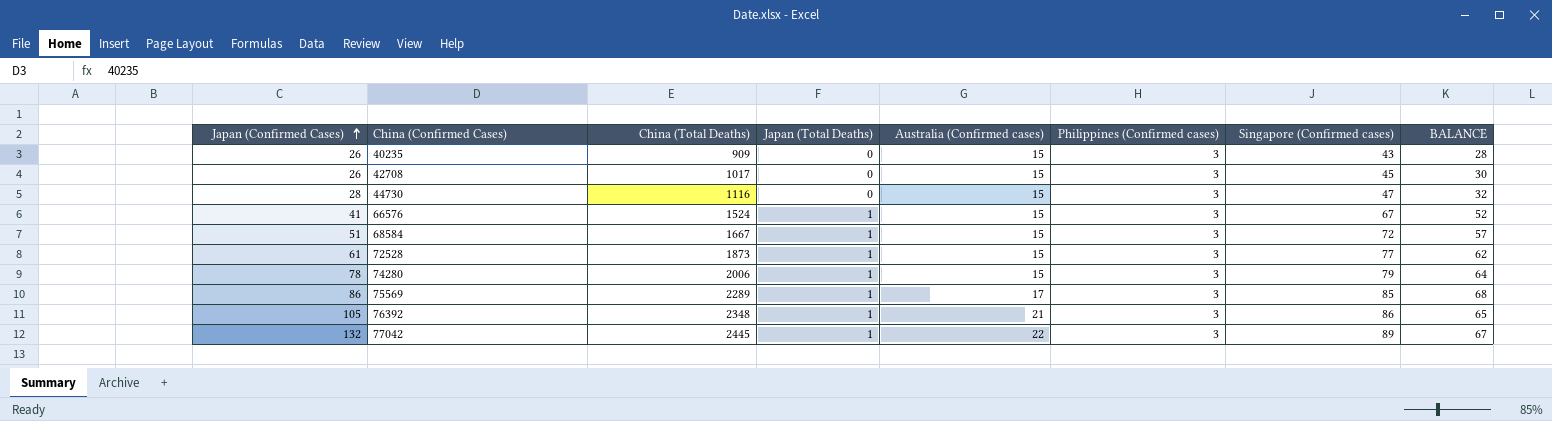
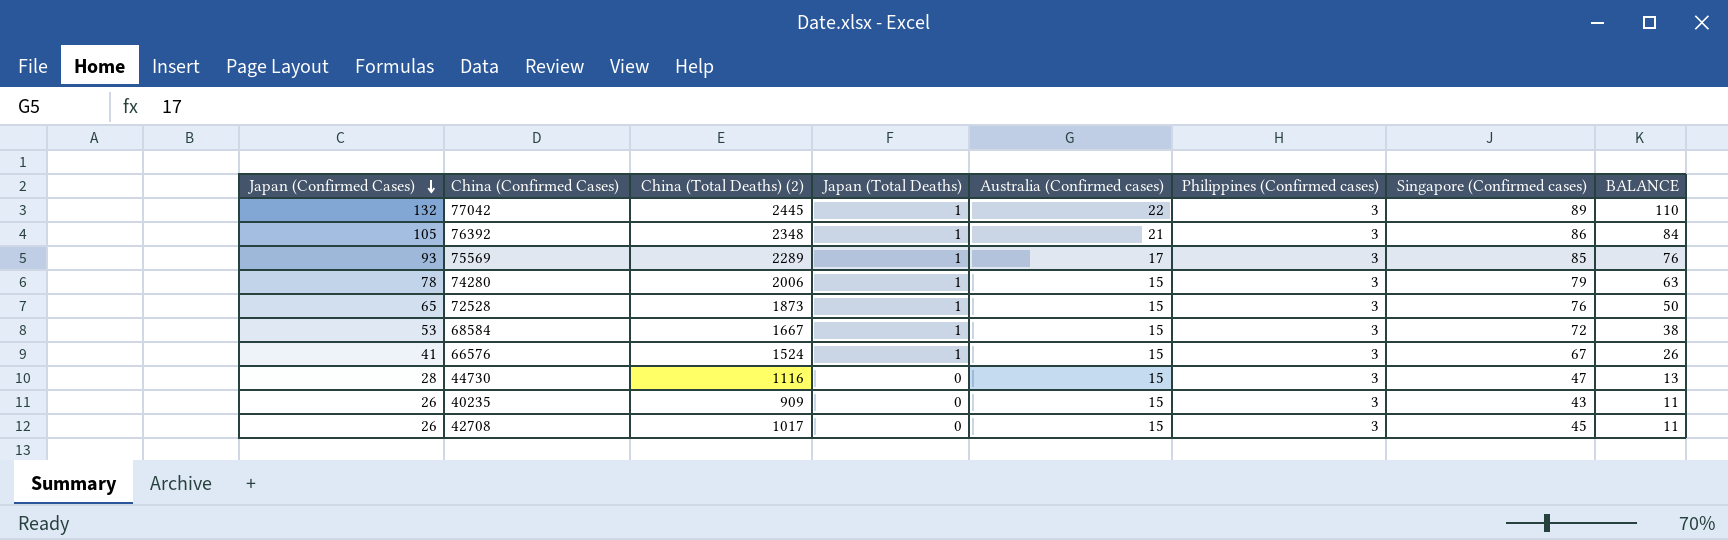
row order: Japan (Confirmed Cases) ascending -> Japan (Confirmed Cases) descending
column name: China (Total Deaths) -> China (Total Deaths) (2)
column BALANCE | formula: [Singapore (Confirmed cases)] - [Australia (Confirmed cases)] -> [Japan (Confirmed Cases)] - [Australia (Confirmed cases)]
75569 | Japan (Confirmed Cases): 86 -> 93
72528 | Japan (Confirmed Cases): 61 -> 65
72528 | Singapore (Confirmed cases): 77 -> 76
68584 | Japan (Confirmed Cases): 51 -> 53

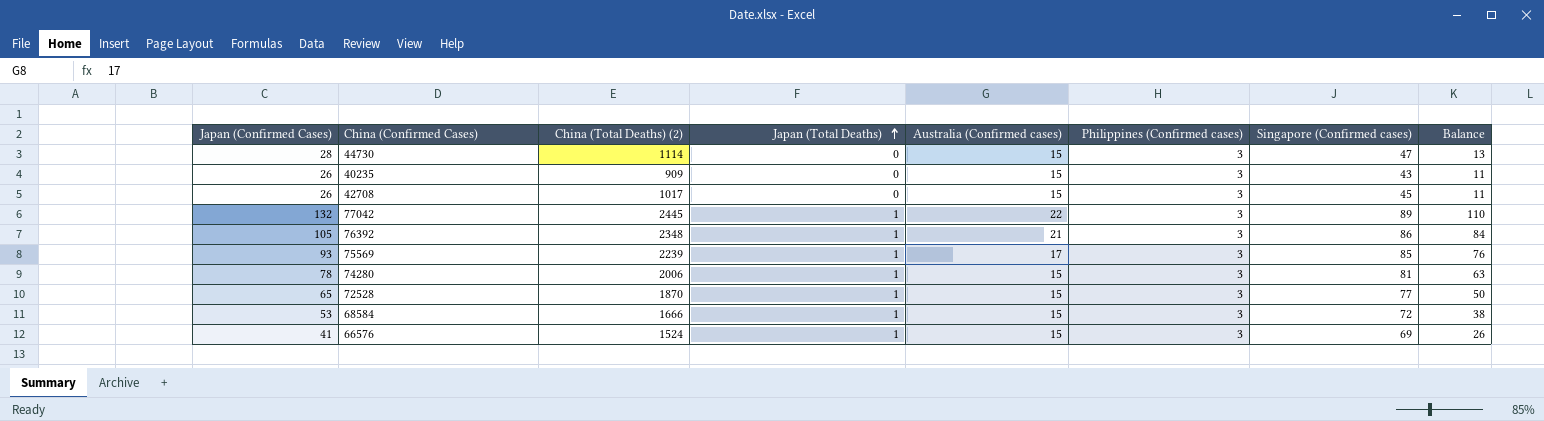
row order: Japan (Confirmed Cases) descending -> Japan (Total Deaths) ascending
column name: BALANCE -> Balance
44730 | China (Total Deaths) (2): 1116 -> 1114
75569 | China (Total Deaths) (2): 2289 -> 2239
74280 | Singapore (Confirmed cases): 79 -> 81
72528 | China (Total Deaths) (2): 1873 -> 1870
72528 | Singapore (Confirmed cases): 76 -> 77
68584 | China (Total Deaths) (2): 1667 -> 1666
66576 | Singapore (Confirmed cases): 67 -> 69

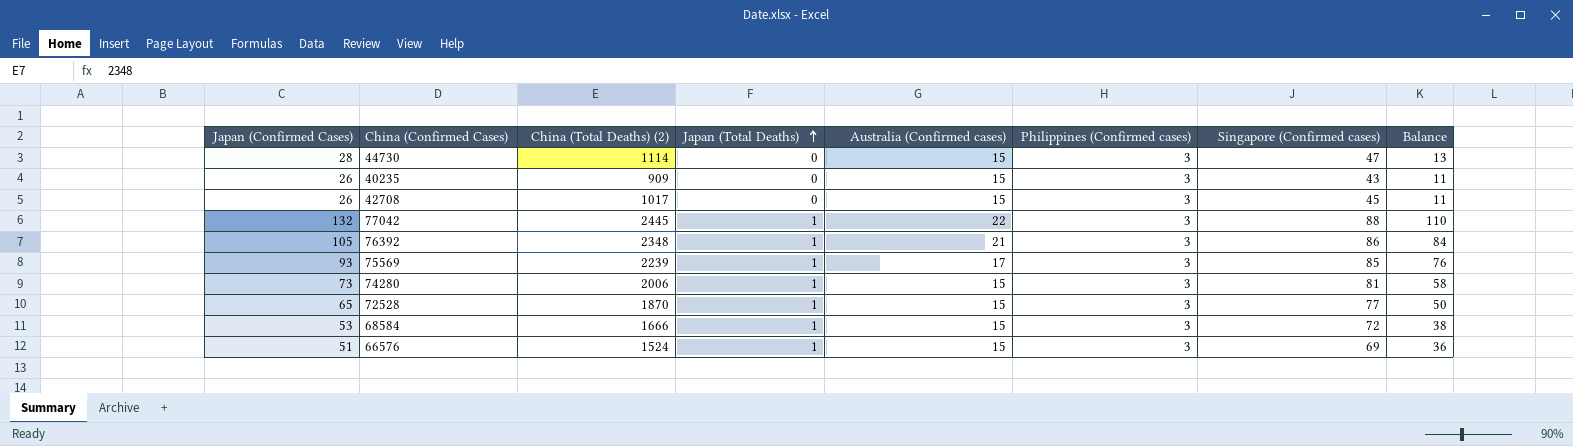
77042 | Singapore (Confirmed cases): 89 -> 88
74280 | Japan (Confirmed Cases): 78 -> 73
74280 | Balance: 63 -> 58
66576 | Japan (Confirmed Cases): 41 -> 51
66576 | Balance: 26 -> 36

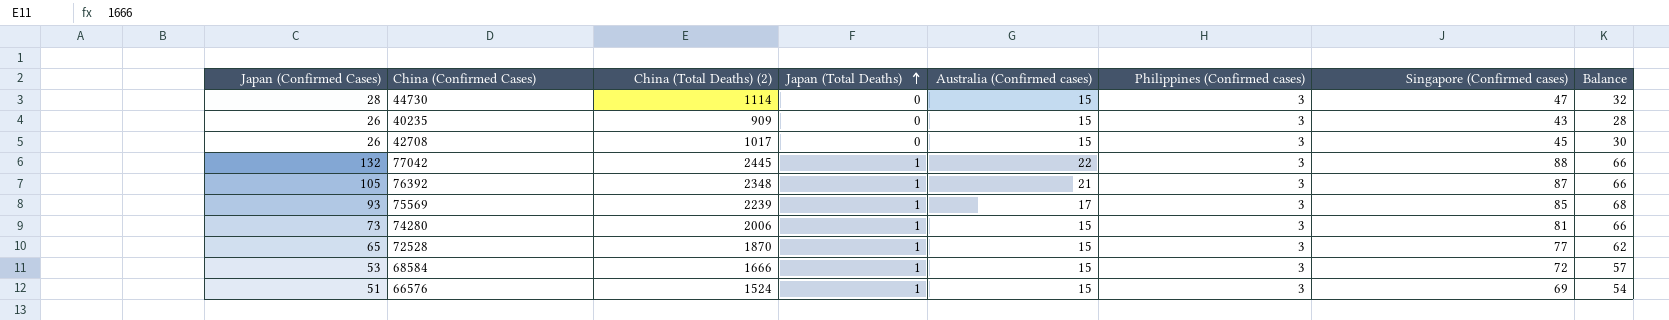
column Balance | formula: [Japan (Confirmed Cases)] - [Australia (Confirmed cases)] -> [Singapore (Confirmed cases)] - [Australia (Confirmed cases)]
76392 | Singapore (Confirmed cases): 86 -> 87

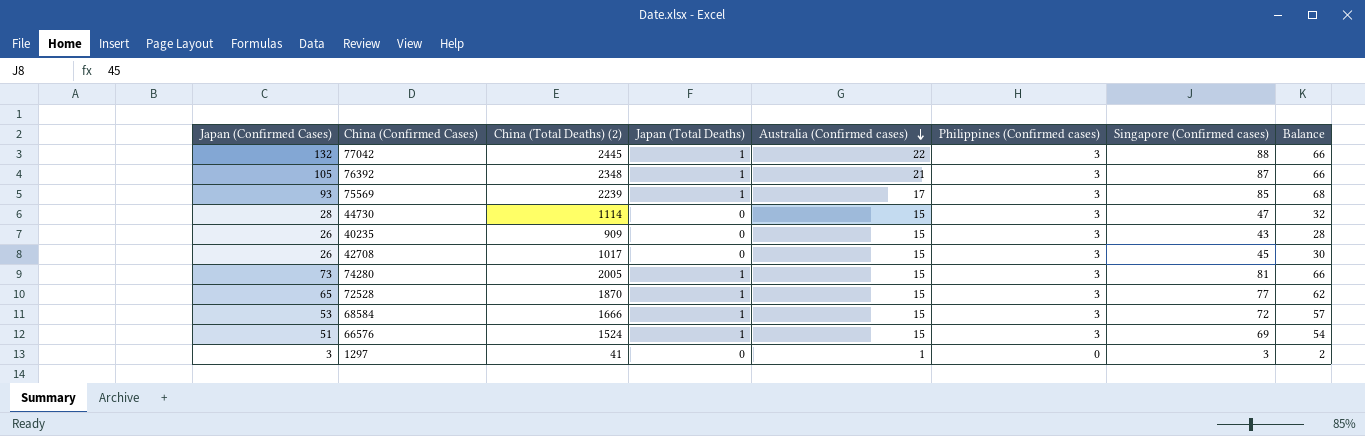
row order: Japan (Total Deaths) ascending -> Australia (Confirmed cases) descending
74280 | China (Total Deaths) (2): 2006 -> 2005
row 1297: none -> 3 | 41 | 0 | 1 | 0 | 3 | 2

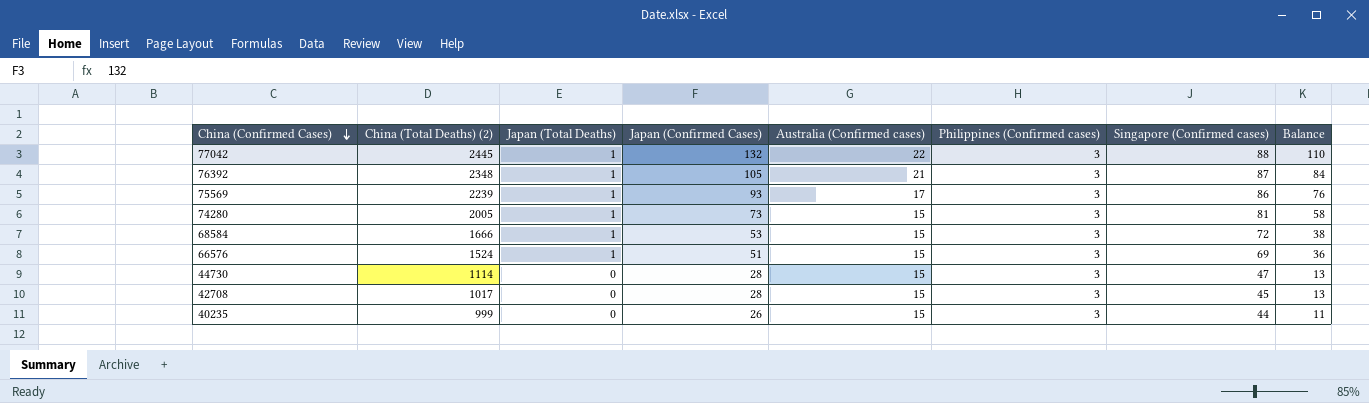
row order: Australia (Confirmed cases) descending -> China (Confirmed Cases) descending
column Japan (Confirmed Cases) | position: 1 -> 4
column Balance | formula: [Singapore (Confirmed cases)] - [Australia (Confirmed cases)] -> [Japan (Confirmed Cases)] - [Australia (Confirmed cases)]
row 72528: 65 | 1870 | 1 | 15 | 3 | 77 | 62 -> none
row 1297: 3 | 41 | 0 | 1 | 0 | 3 | 2 -> none
75569 | Singapore (Confirmed cases): 85 -> 86
42708 | Japan (Confirmed Cases): 26 -> 28
40235 | China (Total Deaths) (2): 909 -> 999
40235 | Singapore (Confirmed cases): 43 -> 44

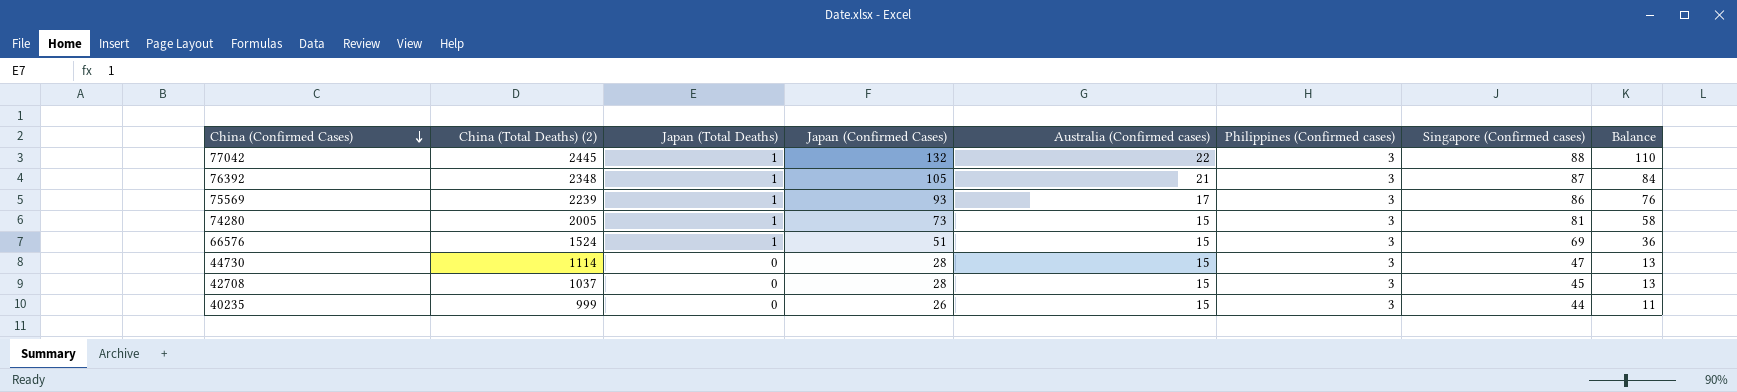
row 68584: 1666 | 1 | 53 | 15 | 3 | 72 | 38 -> none
42708 | China (Total Deaths) (2): 1017 -> 1037

